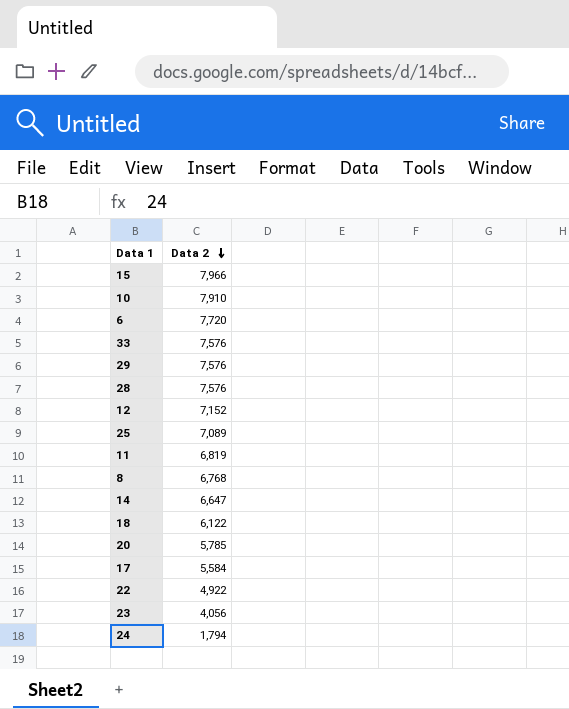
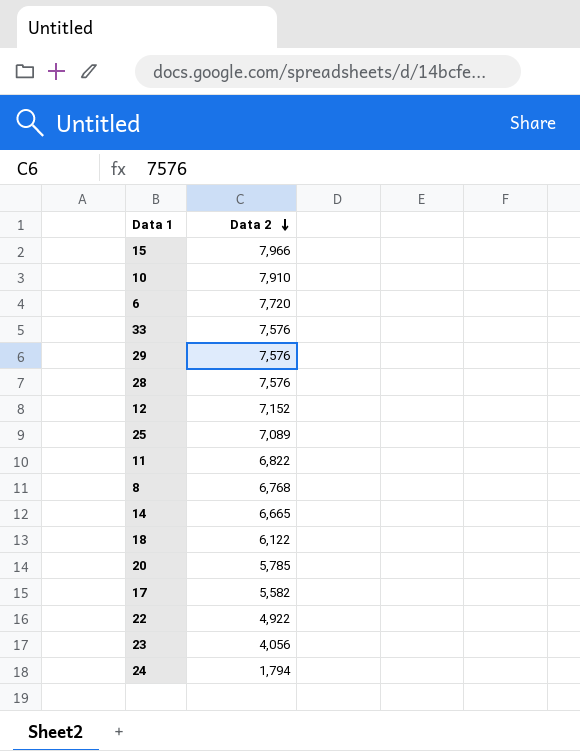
11 | Data 2: 6,819 -> 6,822
14 | Data 2: 6,647 -> 6,665
17 | Data 2: 5,584 -> 5,582

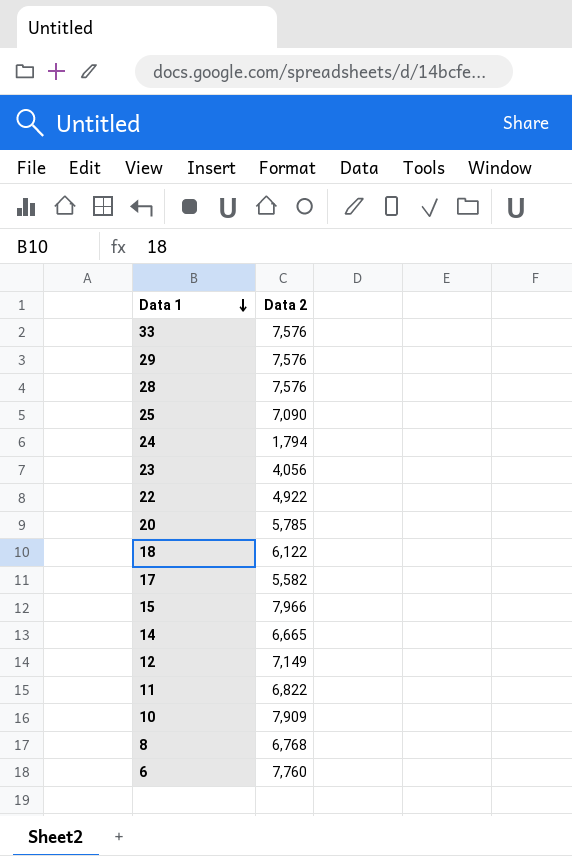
row order: Data 2 descending -> Data 1 descending
25 | Data 2: 7,089 -> 7,090
12 | Data 2: 7,152 -> 7,149
10 | Data 2: 7,910 -> 7,909
6 | Data 2: 7,720 -> 7,760

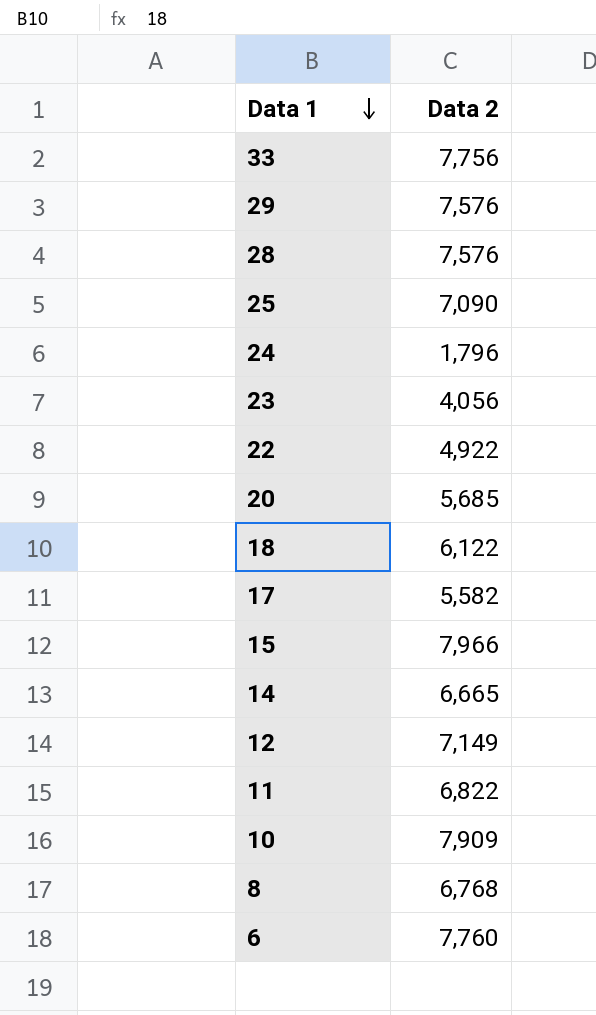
33 | Data 2: 7,576 -> 7,756
24 | Data 2: 1,794 -> 1,796
20 | Data 2: 5,785 -> 5,685

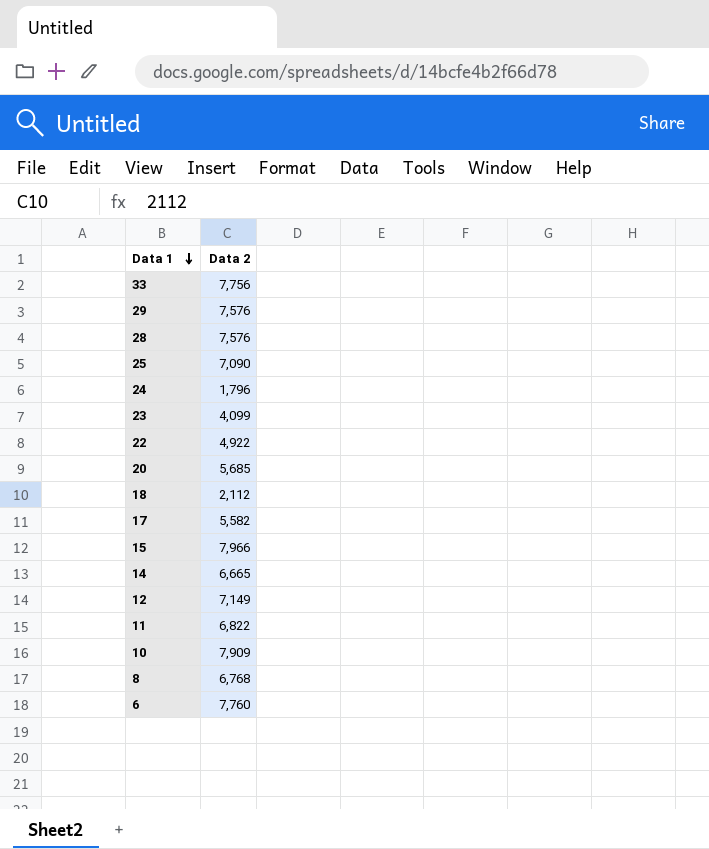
23 | Data 2: 4,056 -> 4,099
18 | Data 2: 6,122 -> 2,112

